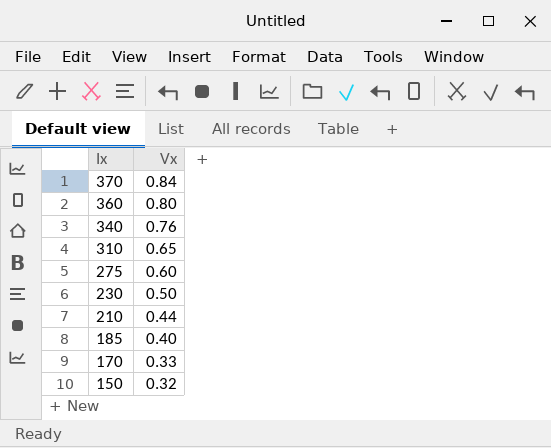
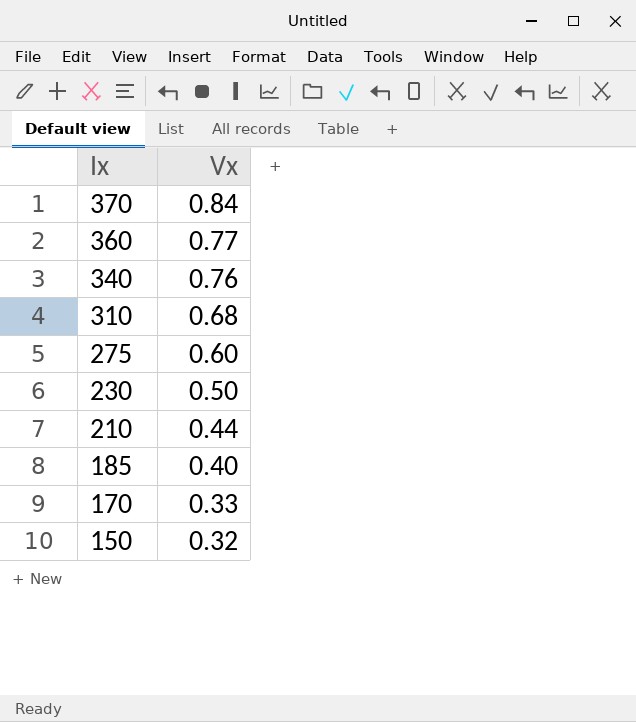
360 | Vx: 0.80 -> 0.77
310 | Vx: 0.65 -> 0.68

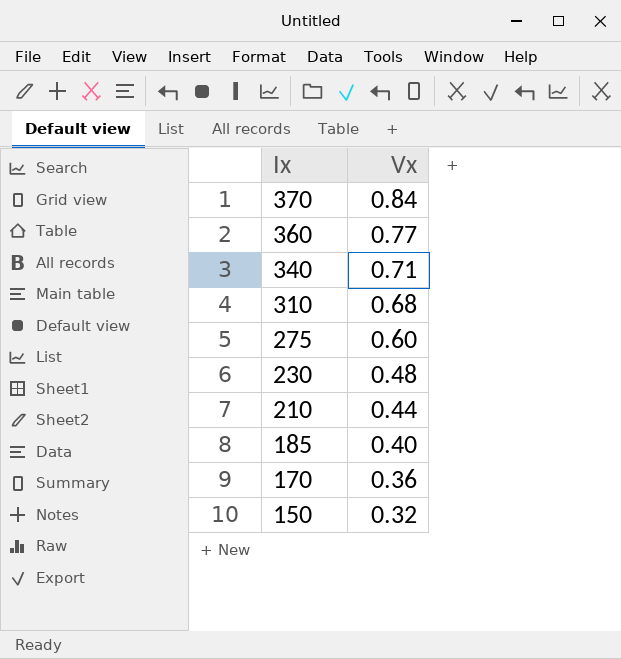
340 | Vx: 0.76 -> 0.71
230 | Vx: 0.50 -> 0.48
170 | Vx: 0.33 -> 0.36

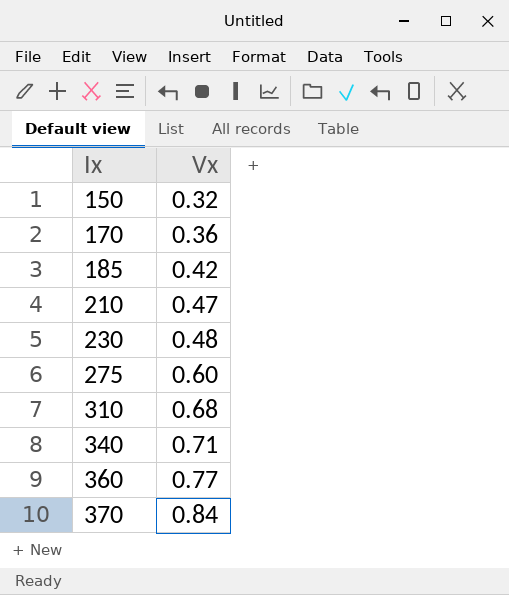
row order: Ix descending -> Ix ascending
185 | Vx: 0.40 -> 0.42
210 | Vx: 0.44 -> 0.47

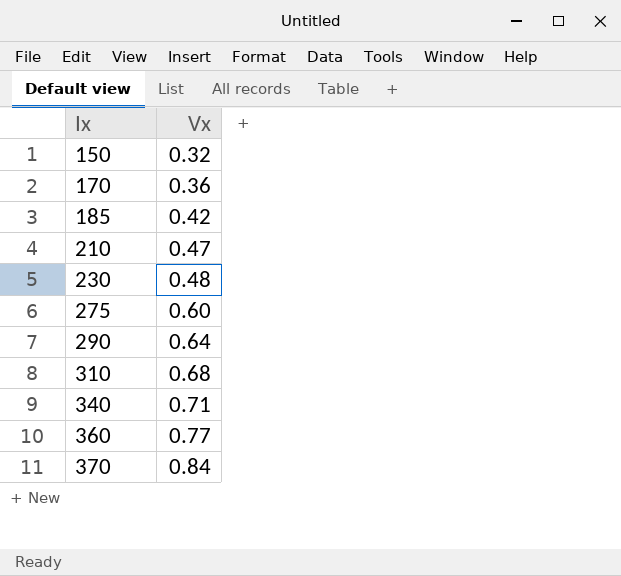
row 290: none -> 0.64

